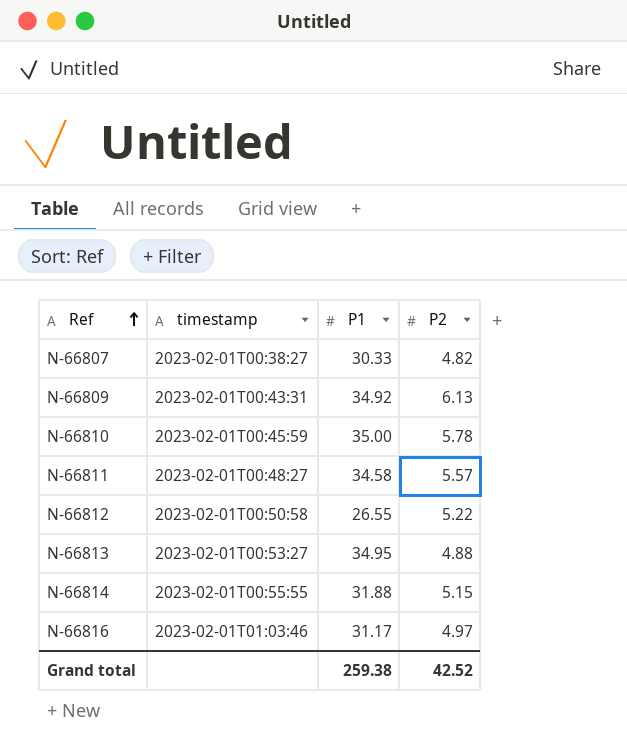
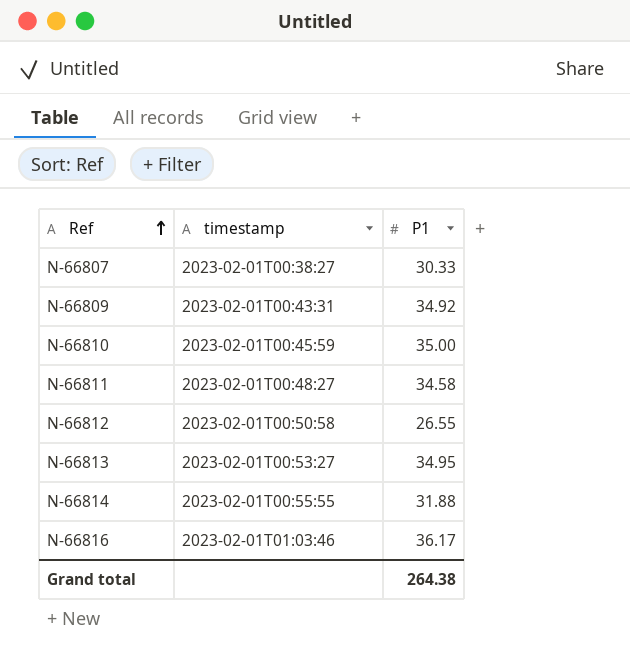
column P2 | position: 4 -> none
N-66816 | P1: 31.17 -> 36.17
Grand total | P1: 259.38 -> 264.38

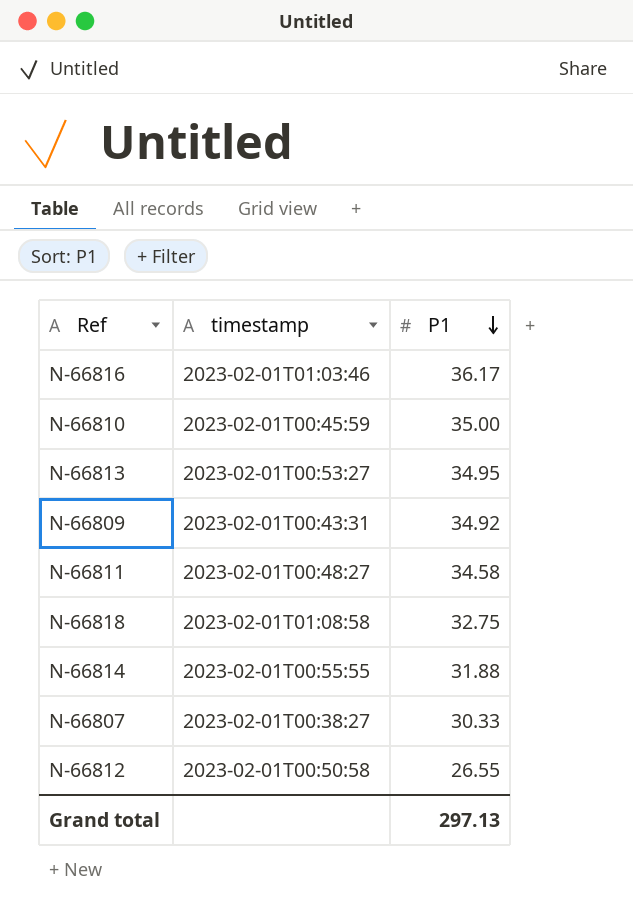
row order: Ref ascending -> P1 descending
row N-66818: none -> 2023-02-01T01:08:58 | 32.75
Grand total | P1: 264.38 -> 297.13

